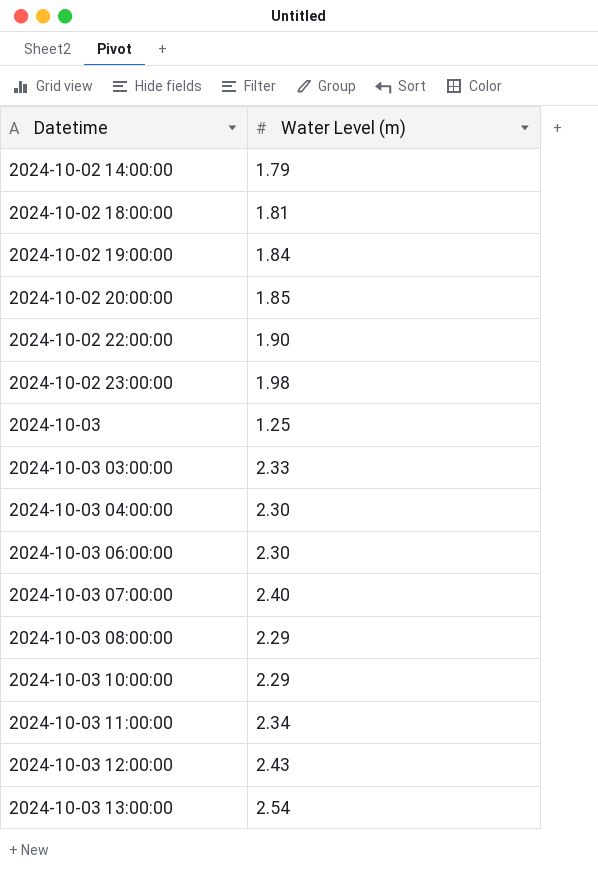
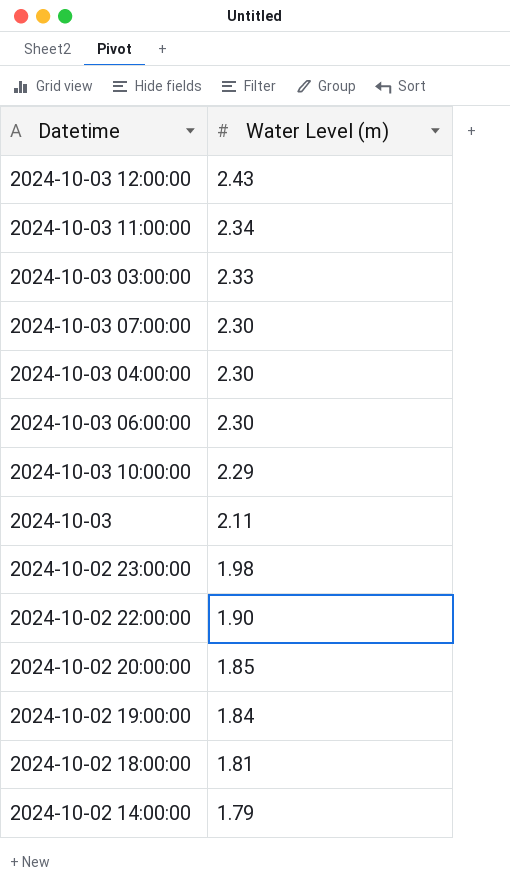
row order: Datetime ascending -> Water Level (m) descending
row 2024-10-03 08:00:00: 2.29 -> none
row 2024-10-03 13:00:00: 2.54 -> none
2024-10-03 07:00:00 | Water Level (m): 2.40 -> 2.30
2024-10-03 | Water Level (m): 1.25 -> 2.11

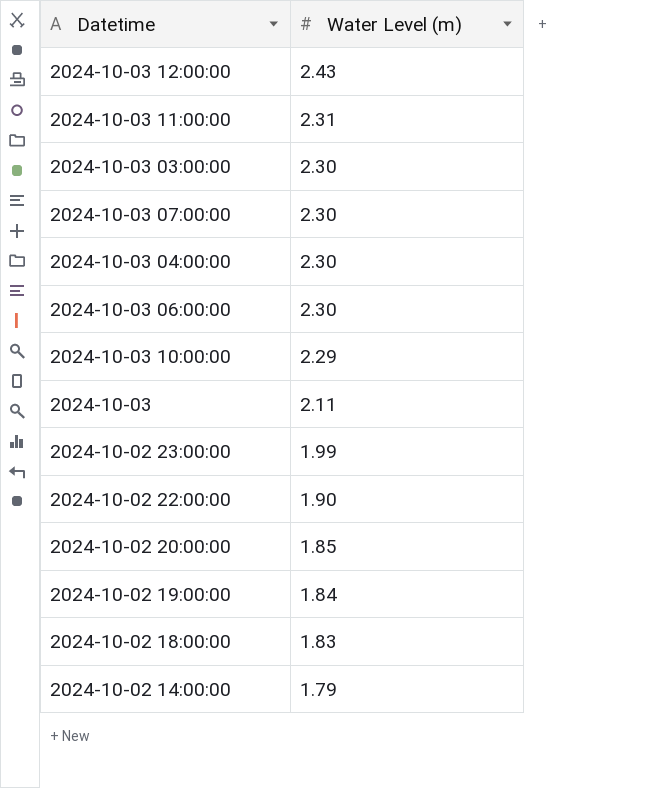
2024-10-03 11:00:00 | Water Level (m): 2.34 -> 2.31
2024-10-03 03:00:00 | Water Level (m): 2.33 -> 2.30
2024-10-02 23:00:00 | Water Level (m): 1.98 -> 1.99
2024-10-02 18:00:00 | Water Level (m): 1.81 -> 1.83

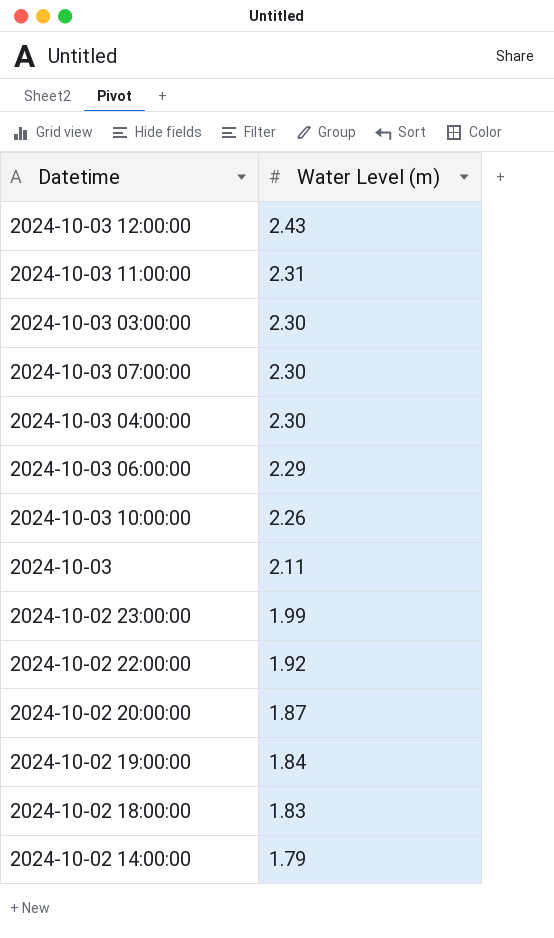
2024-10-03 06:00:00 | Water Level (m): 2.30 -> 2.29
2024-10-03 10:00:00 | Water Level (m): 2.29 -> 2.26
2024-10-02 22:00:00 | Water Level (m): 1.90 -> 1.92
2024-10-02 20:00:00 | Water Level (m): 1.85 -> 1.87

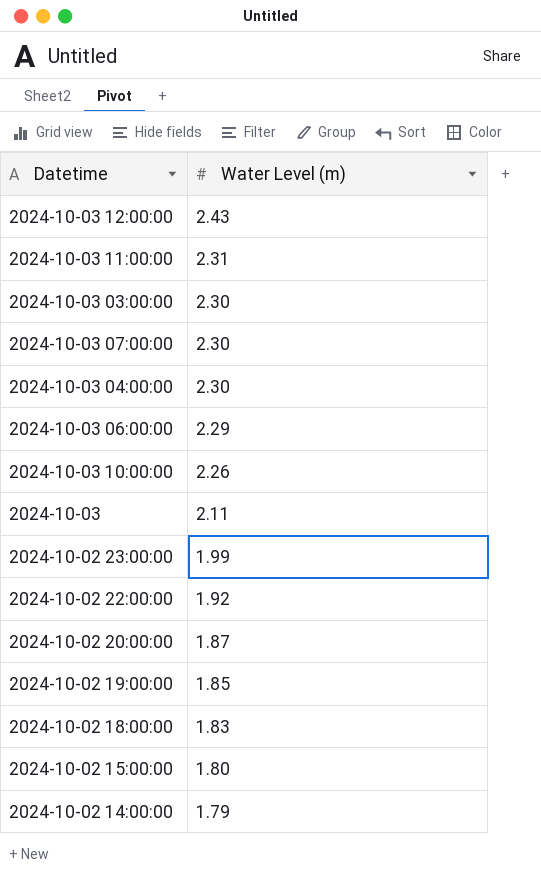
2024-10-02 19:00:00 | Water Level (m): 1.84 -> 1.85
row 2024-10-02 15:00:00: none -> 1.80

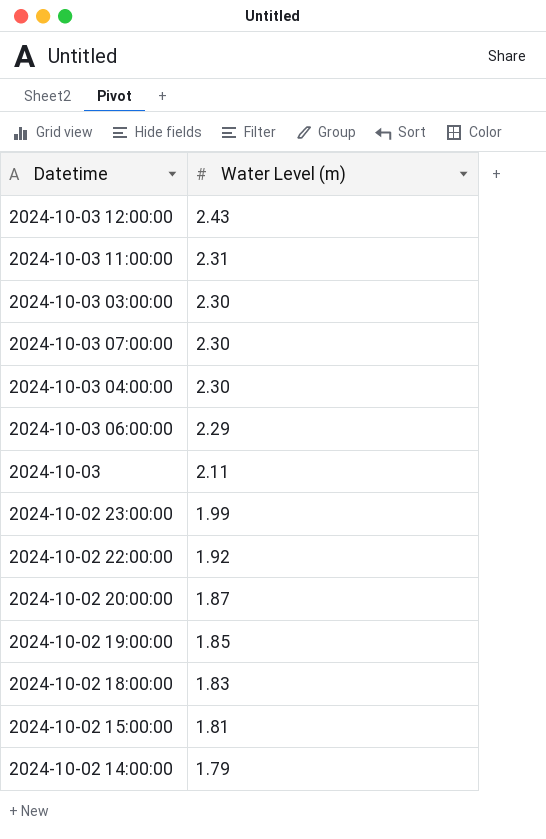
row 2024-10-03 10:00:00: 2.26 -> none
2024-10-02 15:00:00 | Water Level (m): 1.80 -> 1.81

